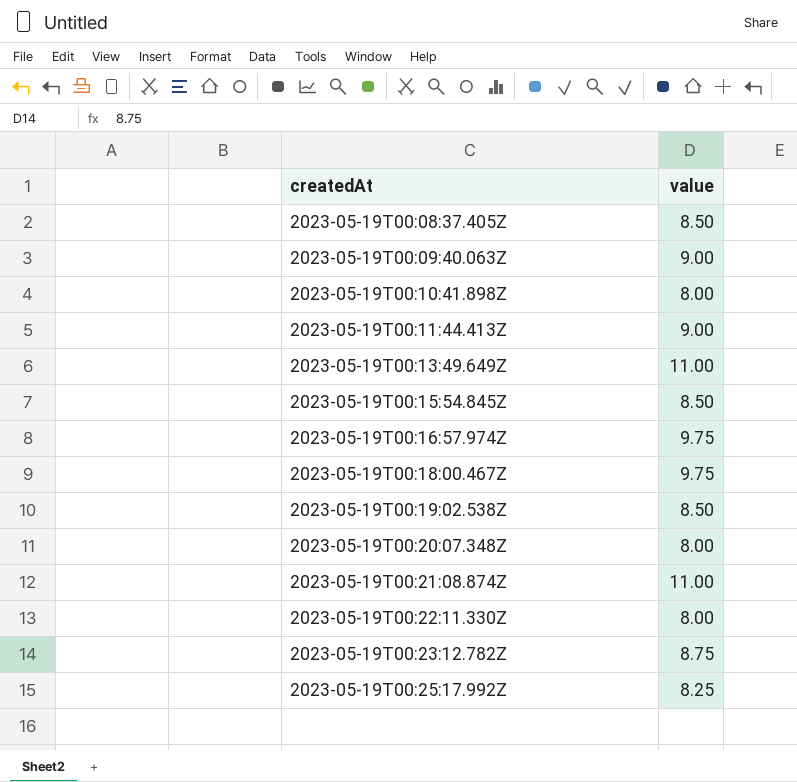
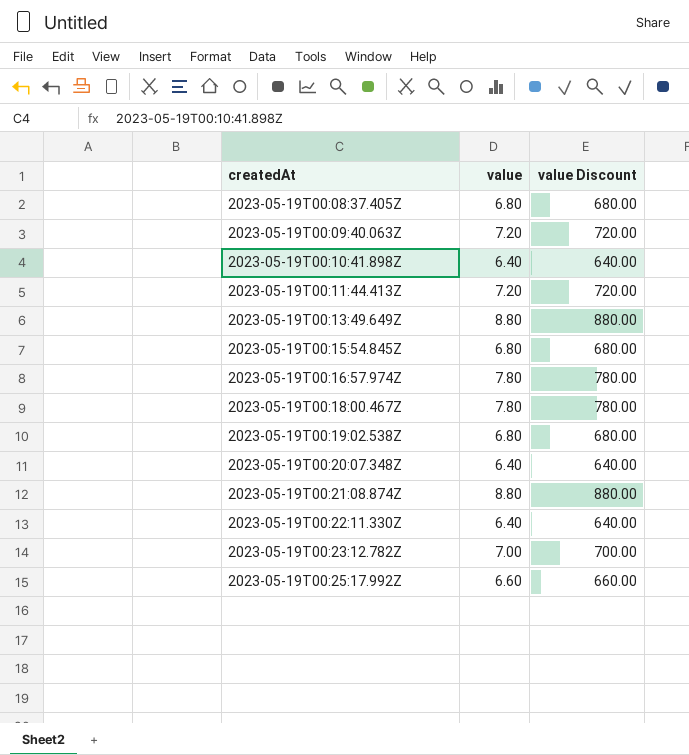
column value Discount | formula: none -> [value] * 100
2023-05-19T00:08:37.405Z | value: 8.50 -> 6.80
2023-05-19T00:09:40.063Z | value: 9.00 -> 7.20
2023-05-19T00:10:41.898Z | value: 8.00 -> 6.40
2023-05-19T00:11:44.413Z | value: 9.00 -> 7.20
2023-05-19T00:13:49.649Z | value: 11.00 -> 8.80
2023-05-19T00:15:54.845Z | value: 8.50 -> 6.80
2023-05-19T00:16:57.974Z | value: 9.75 -> 7.80
2023-05-19T00:18:00.467Z | value: 9.75 -> 7.80
2023-05-19T00:19:02.538Z | value: 8.50 -> 6.80
2023-05-19T00:20:07.348Z | value: 8.00 -> 6.40
2023-05-19T00:21:08.874Z | value: 11.00 -> 8.80
2023-05-19T00:22:11.330Z | value: 8.00 -> 6.40
2023-05-19T00:23:12.782Z | value: 8.75 -> 7.00
2023-05-19T00:25:17.992Z | value: 8.25 -> 6.60

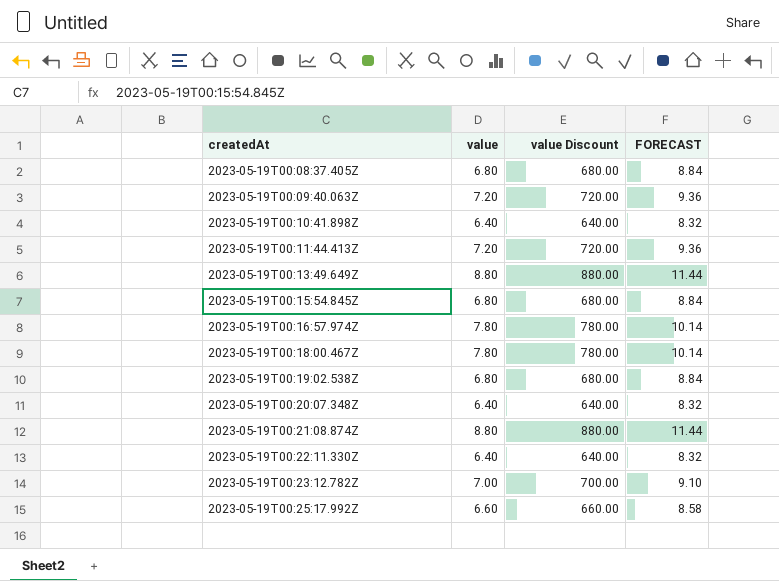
column FORECAST | formula: none -> [value] * 1.3

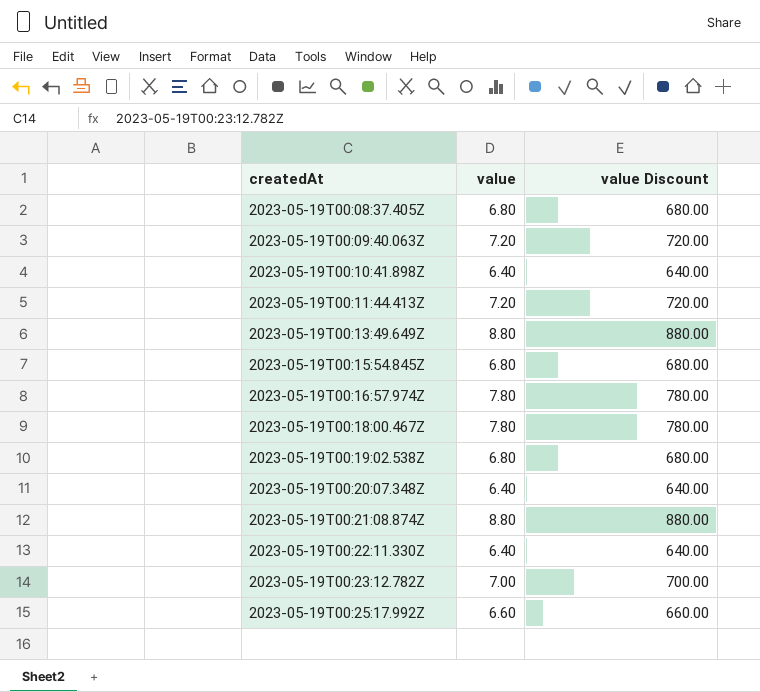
column FORECAST | formula: [value] * 1.3 -> none

